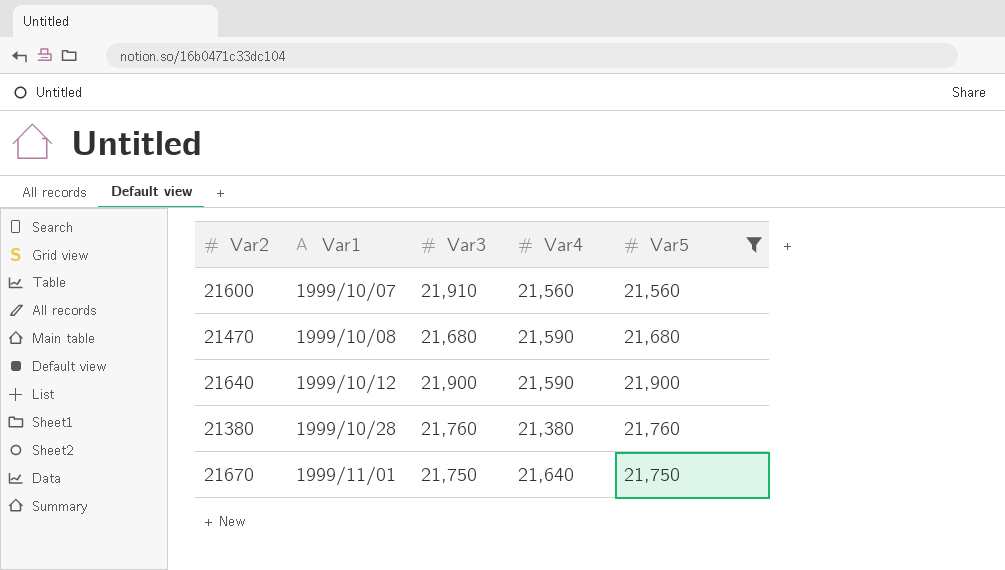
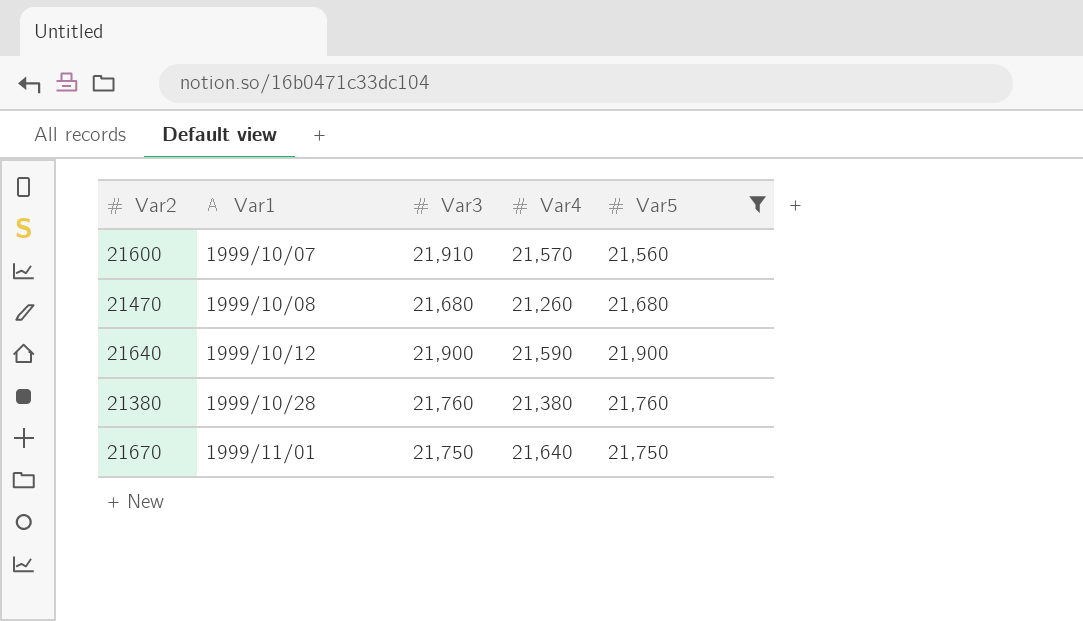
21600 | Var4: 21,560 -> 21,570
21470 | Var4: 21,590 -> 21,260

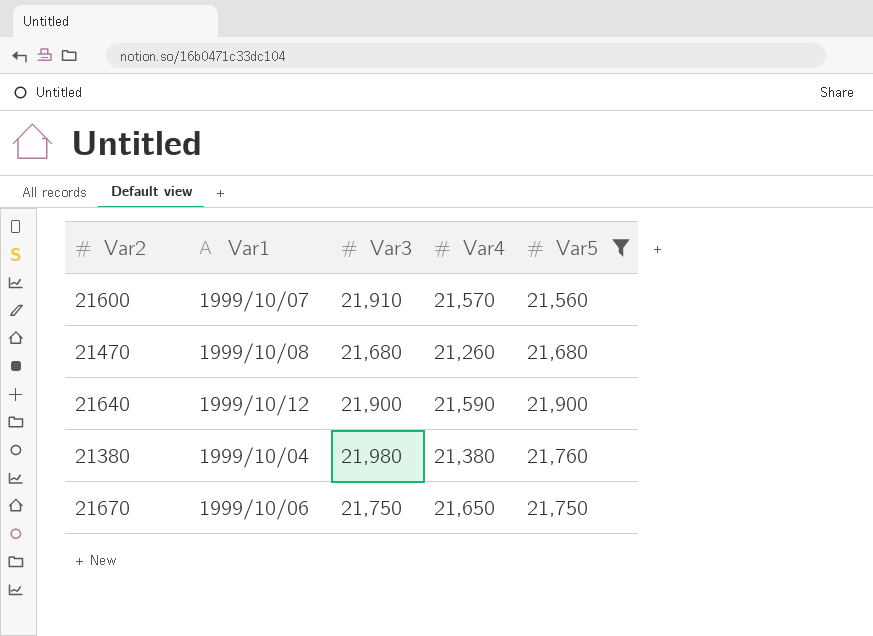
21380 | Var1: 1999/10/28 -> 1999/10/04
21380 | Var3: 21,760 -> 21,980
21670 | Var1: 1999/11/01 -> 1999/10/06
21670 | Var4: 21,640 -> 21,650

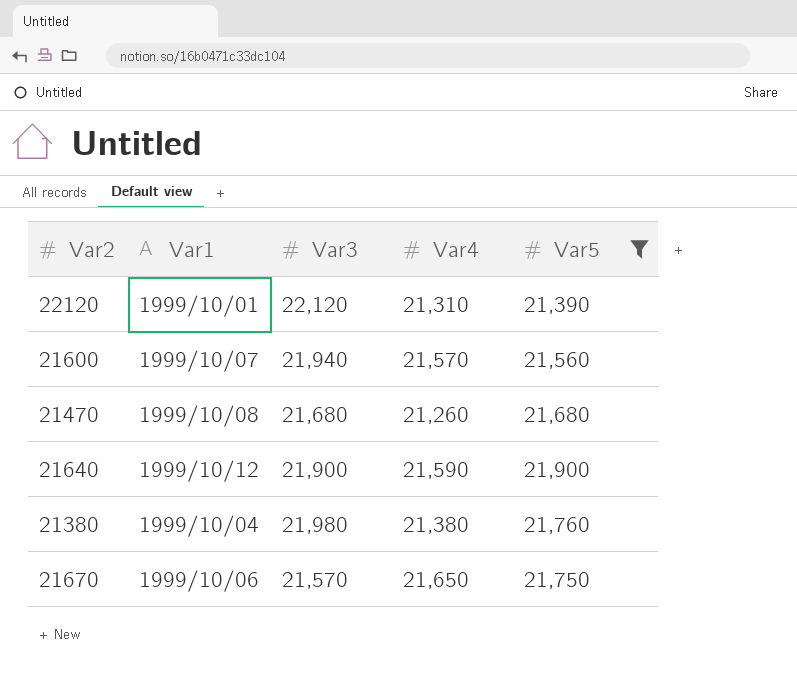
row 22120: none -> 1999/10/01 | 22,120 | 21,310 | 21,390
21600 | Var3: 21,910 -> 21,940
21670 | Var3: 21,750 -> 21,570

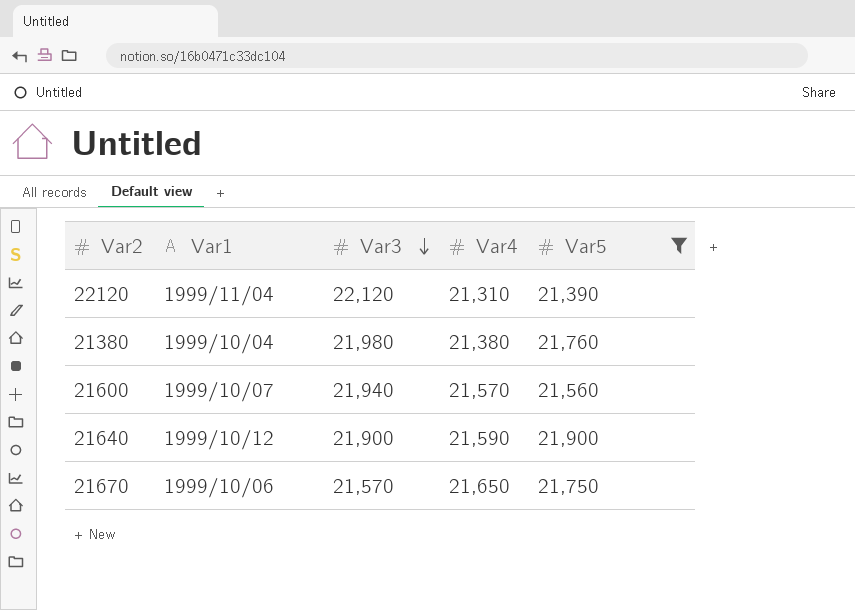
row order: none -> Var3 descending
row 21470: 1999/10/08 | 21,680 | 21,260 | 21,680 -> none
22120 | Var1: 1999/10/01 -> 1999/11/04

